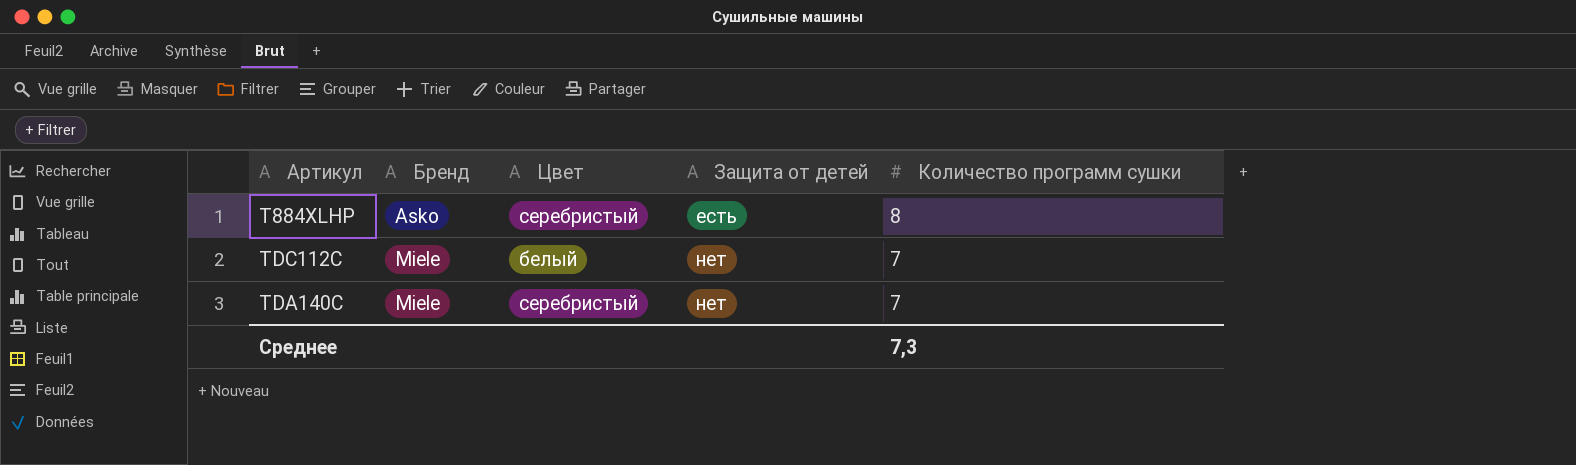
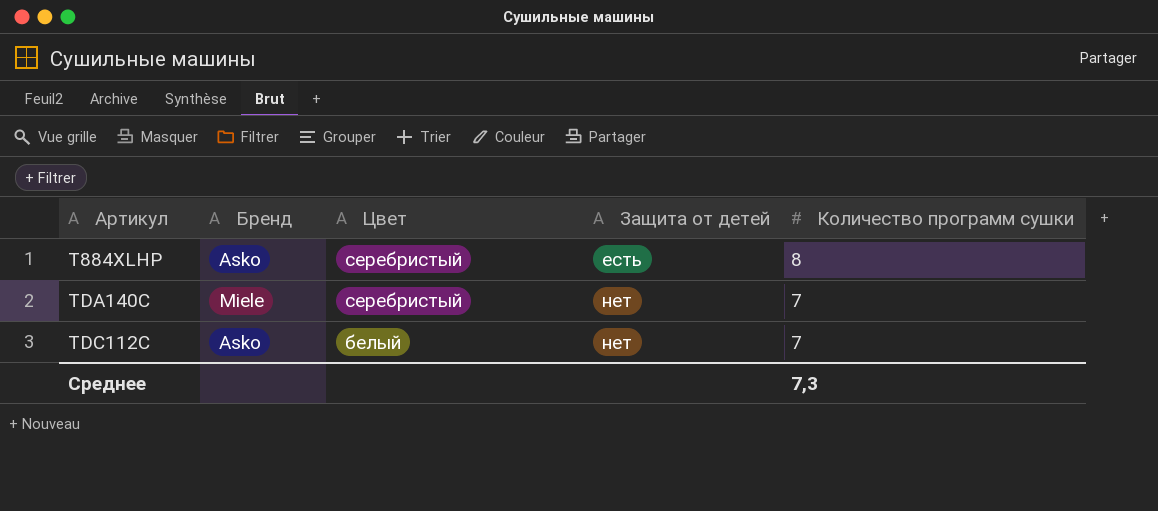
row order: Бренд ascending -> Артикул ascending
TDC112C | Бренд: Miele -> Asko

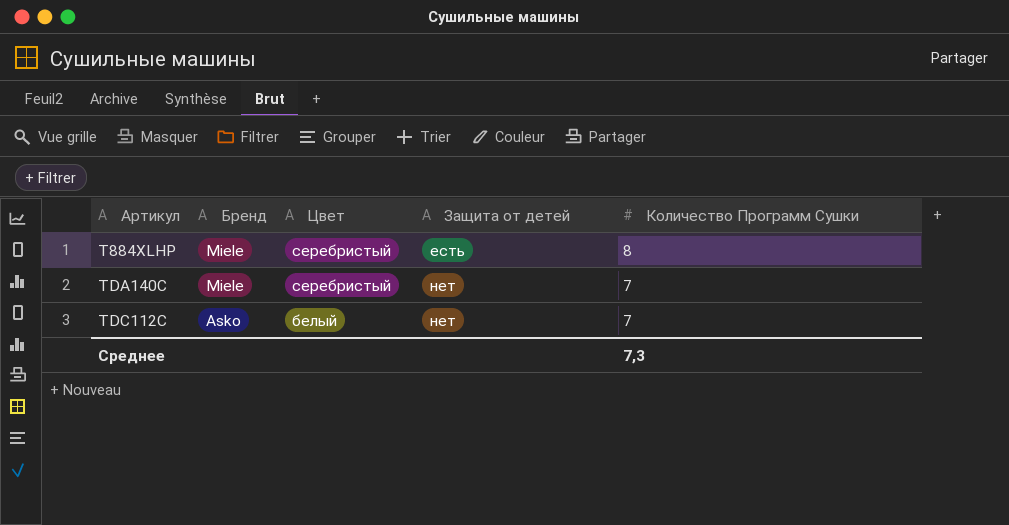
column name: Количество программ сушки -> Количество Программ Сушки
T884XLHP | Бренд: Asko -> Miele

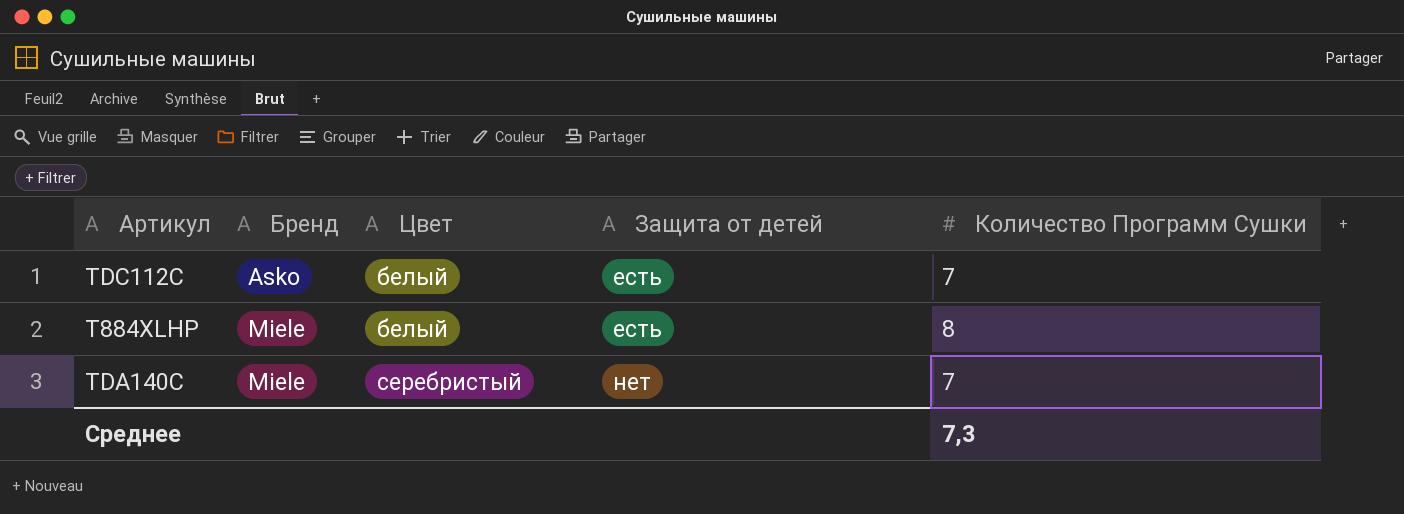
row order: Артикул ascending -> Бренд ascending
TDC112C | Защита от детей: нет -> есть
T884XLHP | Цвет: серебристый -> белый

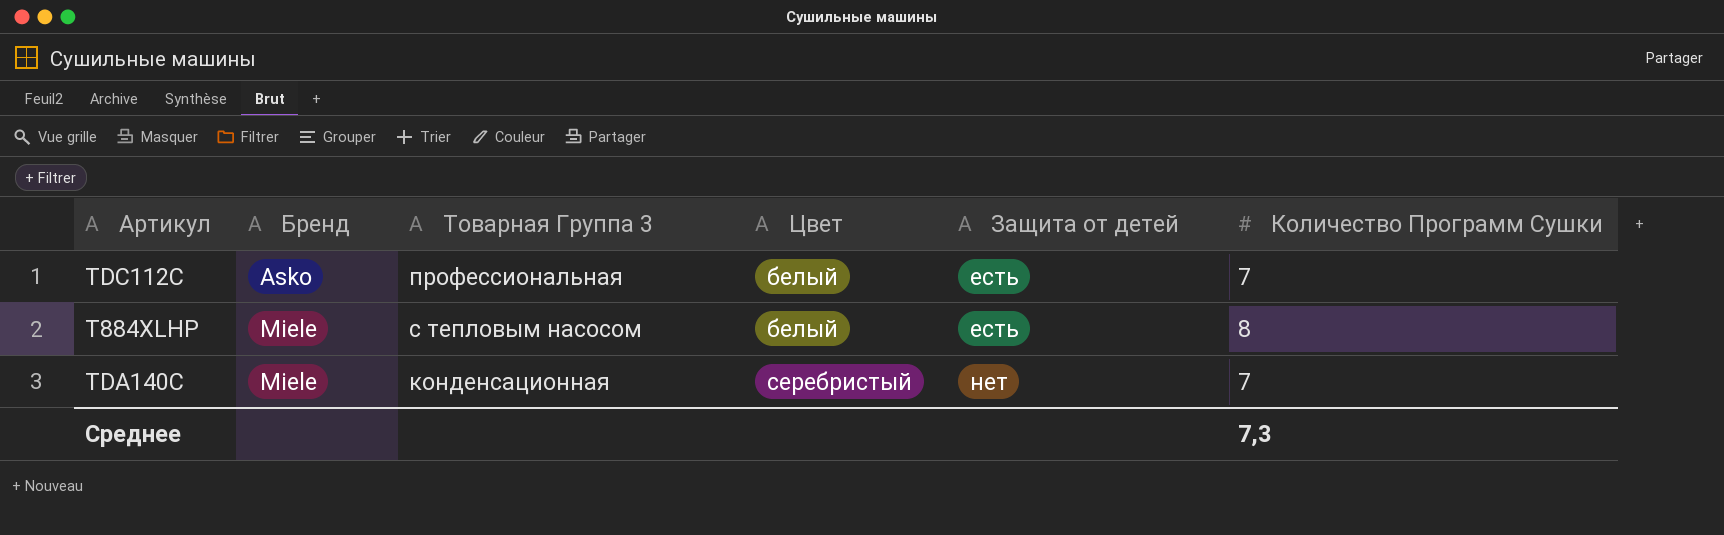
column Товарная Группа 3 | position: none -> 3

